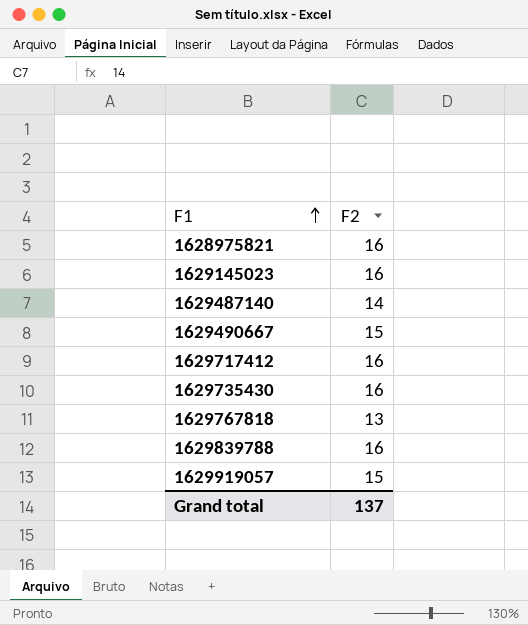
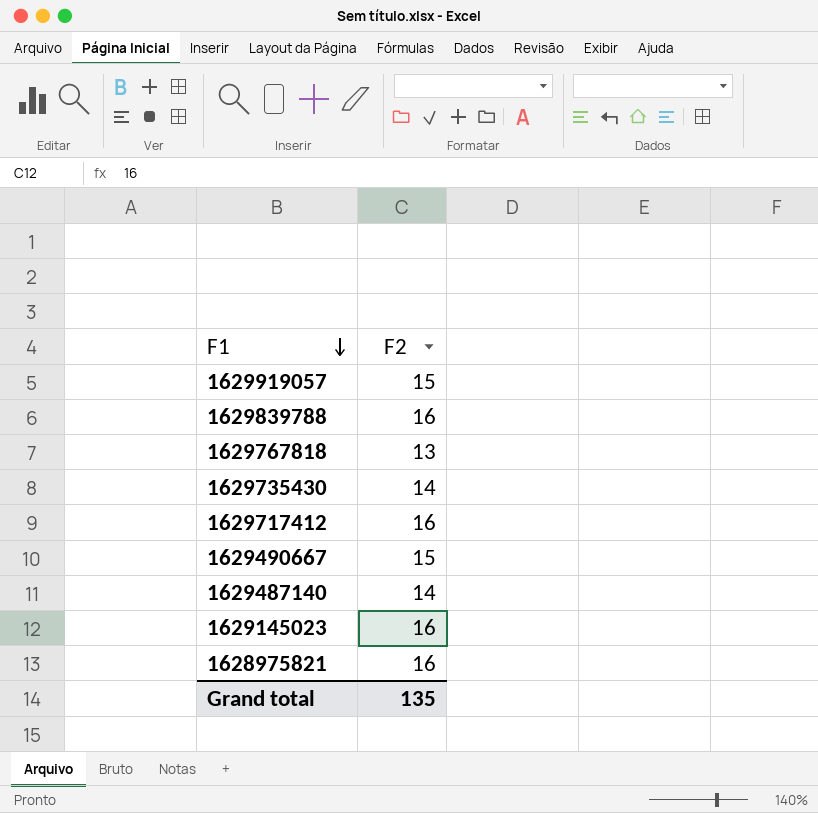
row order: F1 ascending -> F1 descending
1629735430 | F2: 16 -> 14
Grand total | F2: 137 -> 135

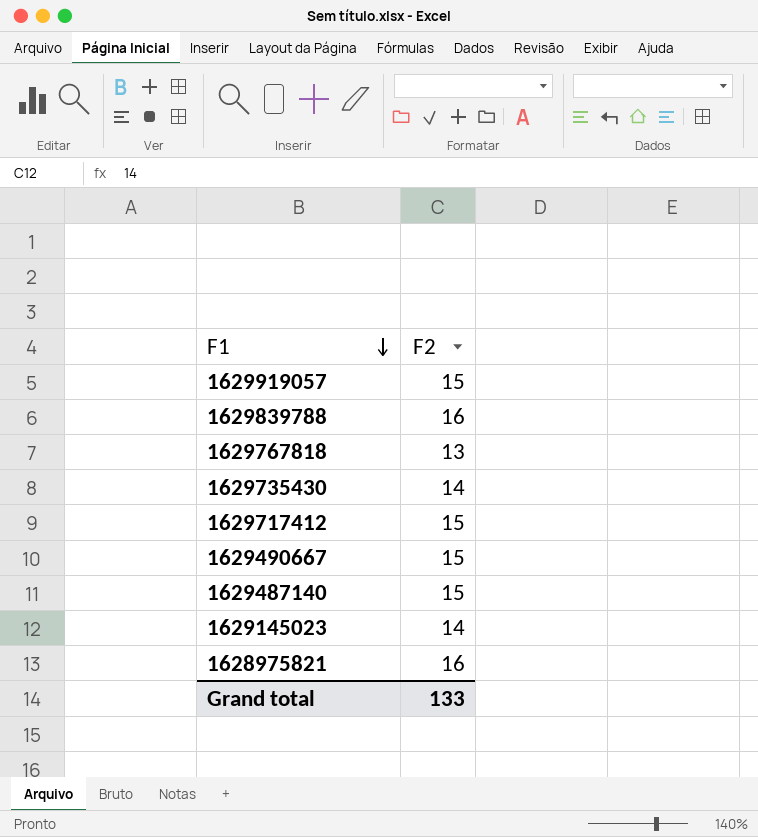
1629717412 | F2: 16 -> 15
1629487140 | F2: 14 -> 15
1629145023 | F2: 16 -> 14
Grand total | F2: 135 -> 133

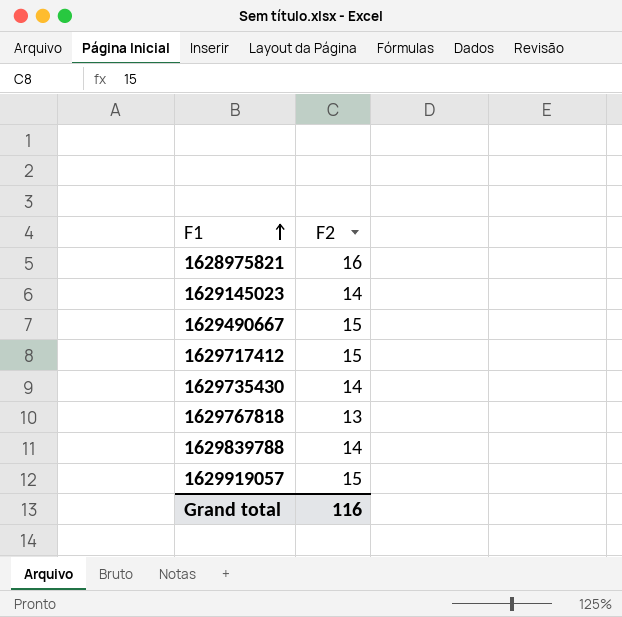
row order: F1 descending -> F1 ascending
row 1629487140: 15 -> none
1629839788 | F2: 16 -> 14
Grand total | F2: 133 -> 116

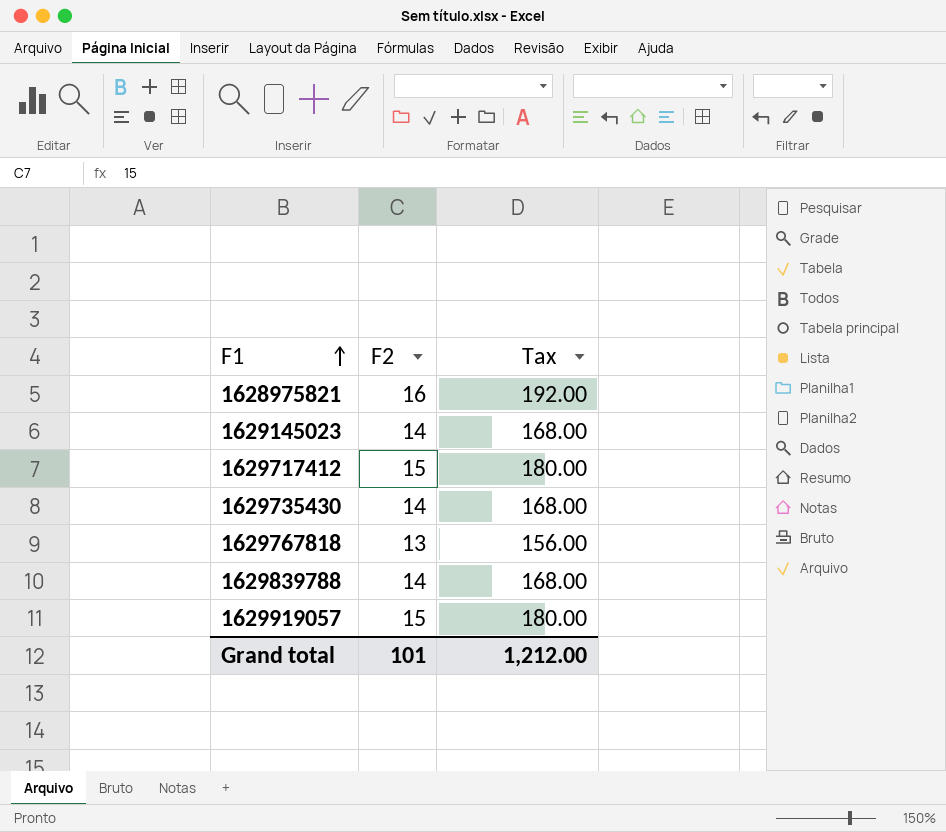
column Tax | formula: none -> [F2] * 12
row 1629490667: 15 -> none
Grand total | F2: 116 -> 101

